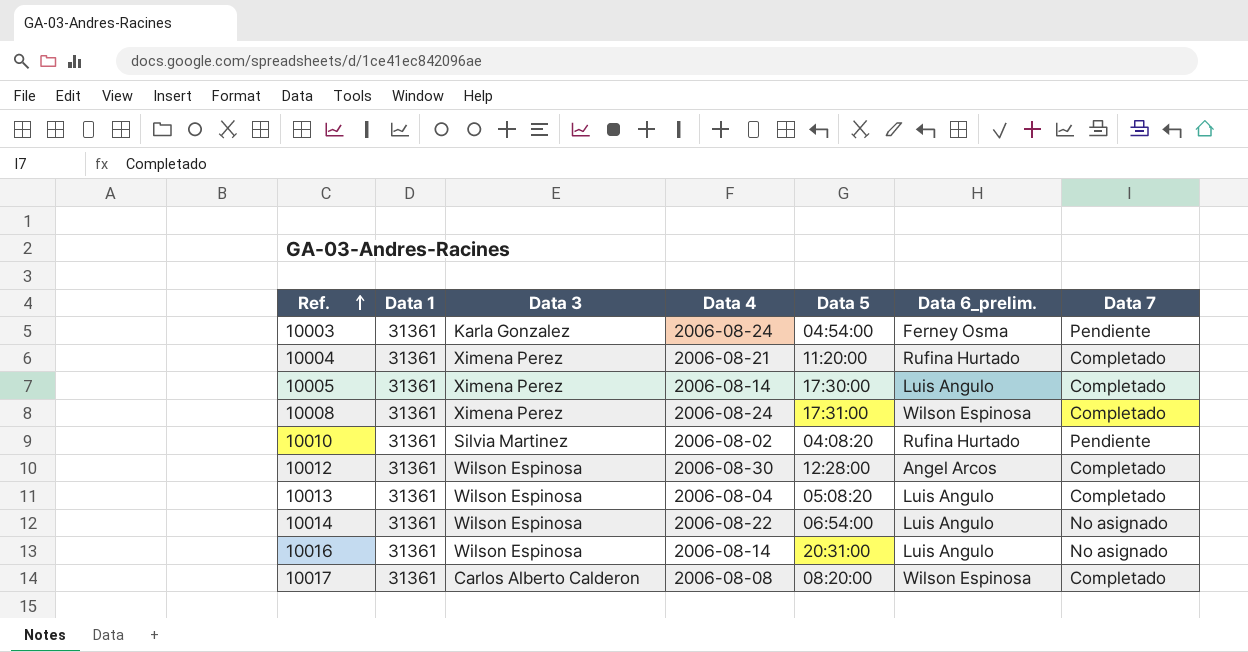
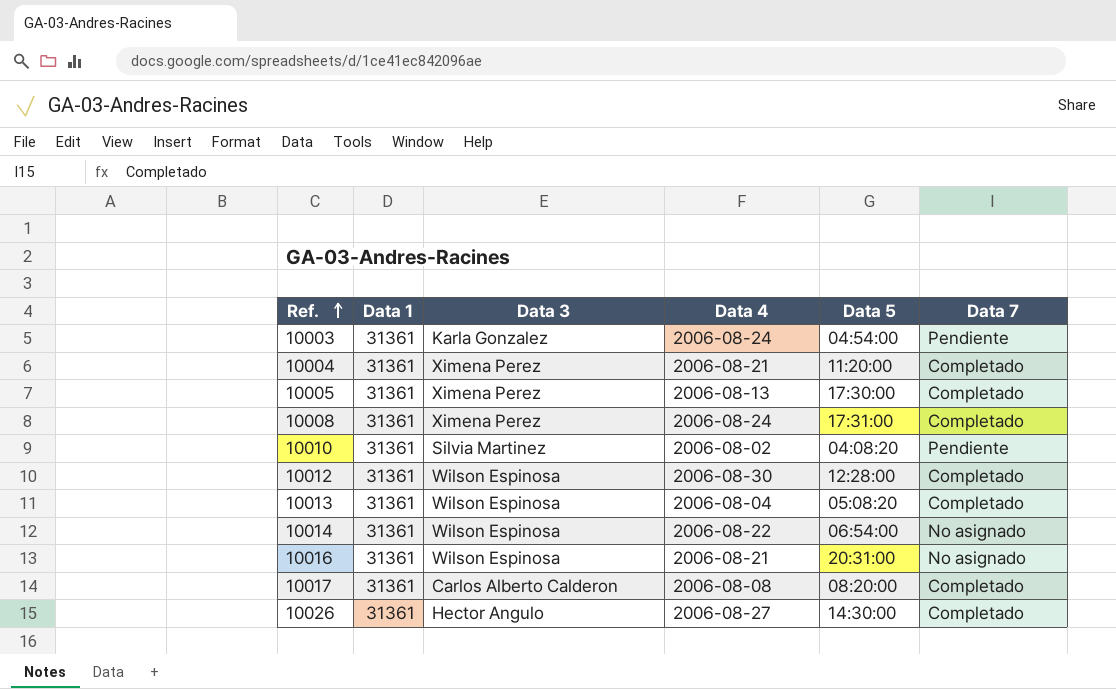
column Data 6_prelim. | position: 6 -> none
10005 | Data 4: 2006-08-14 -> 2006-08-13
10016 | Data 4: 2006-08-14 -> 2006-08-21
row 10026: none -> 31361 | Hector Angulo | 2006-08-27 | 14:30:00 | Completado

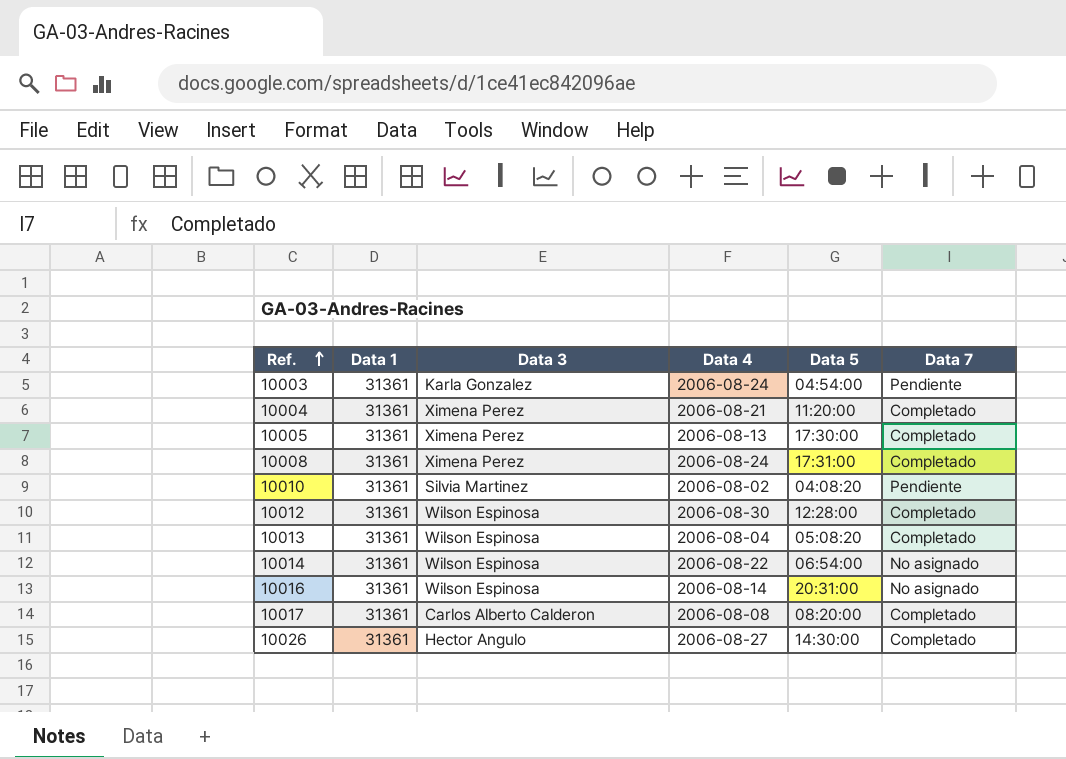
10016 | Data 4: 2006-08-21 -> 2006-08-14

